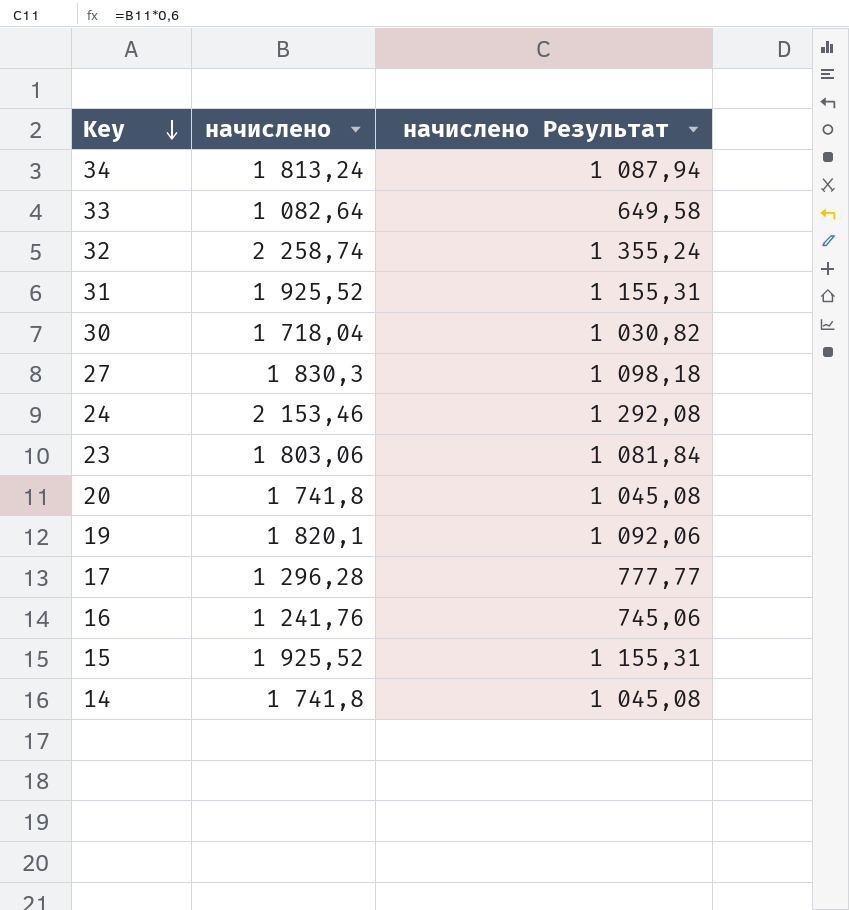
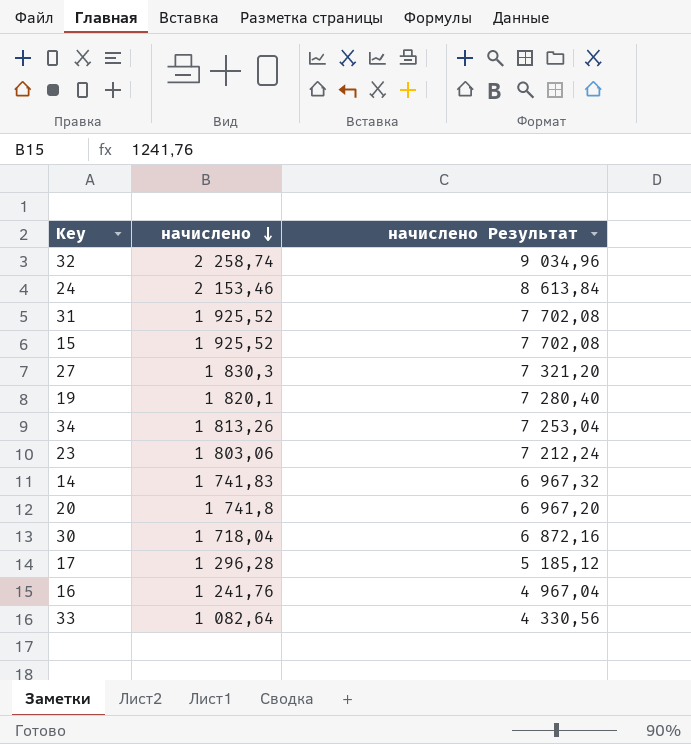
row order: Key descending -> начислено descending
column начислено Результат | formula: [начислено] * 0,6 -> [начислено] * 4
34 | начислено: 1 813,24 -> 1 813,26
14 | начислено: 1 741,8 -> 1 741,83

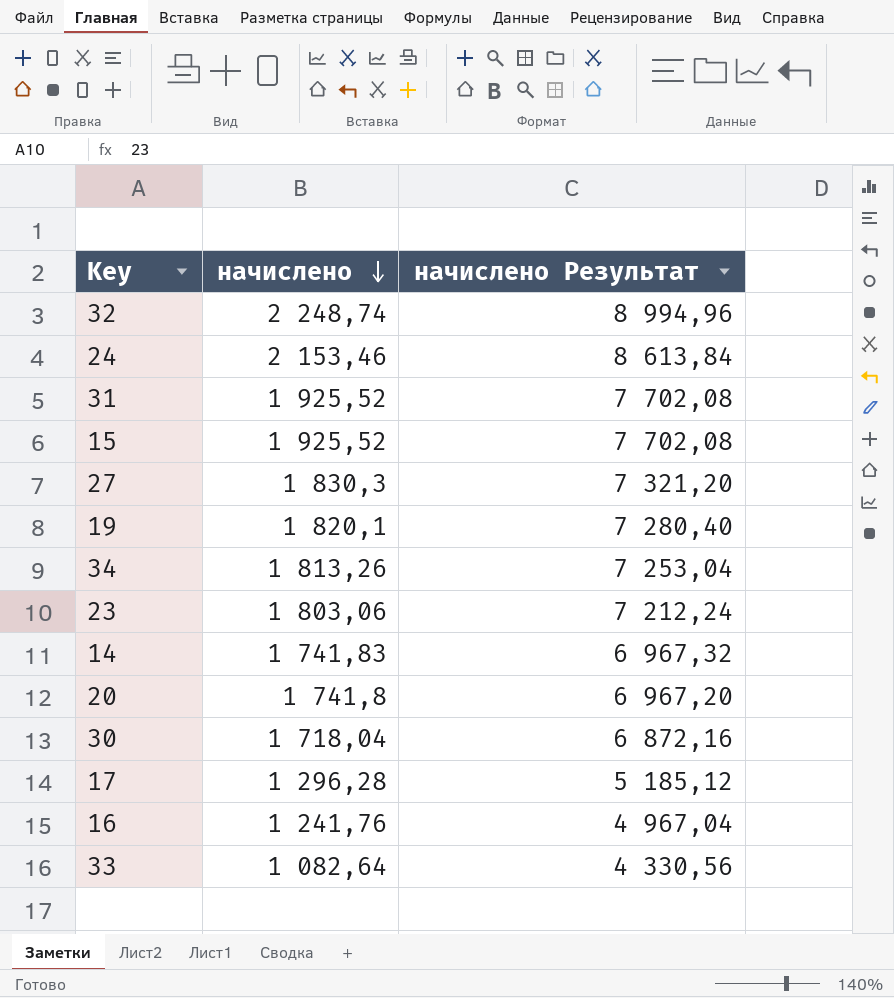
32 | начислено: 2 258,74 -> 2 248,74
32 | начислено Результат: 9 034,96 -> 8 994,96

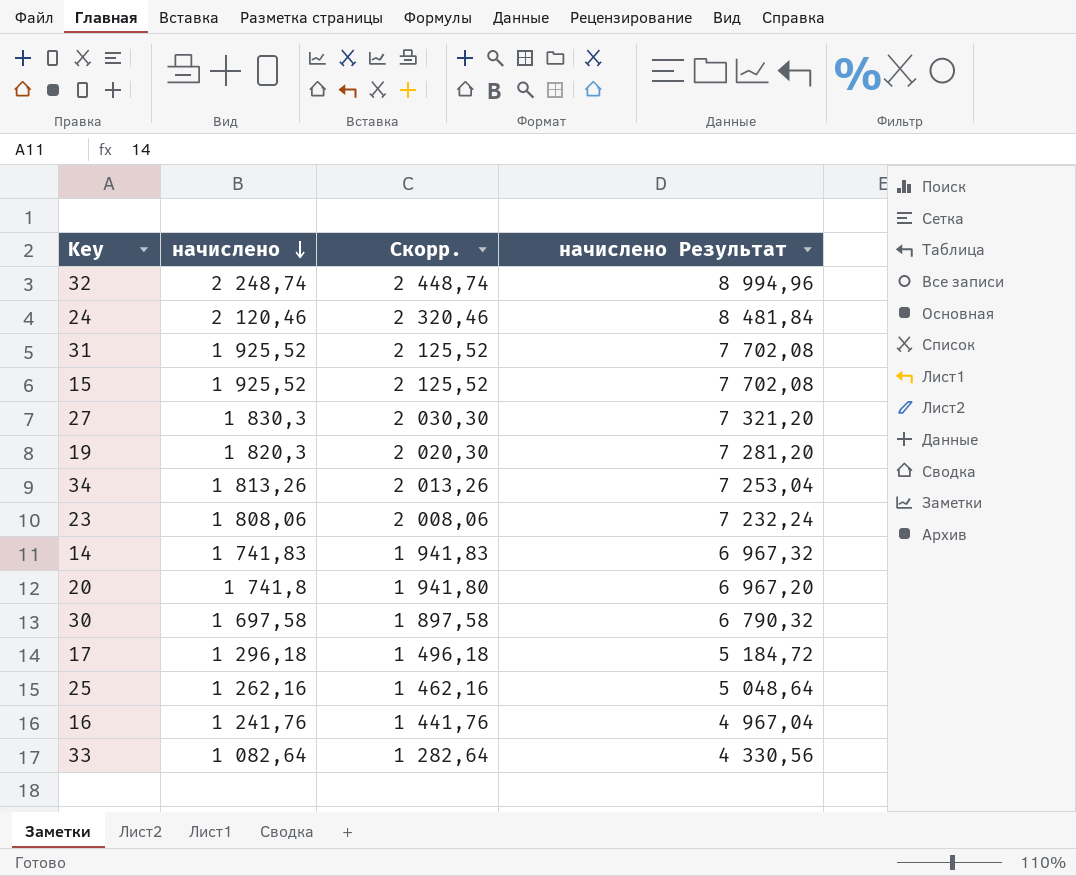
column Скорр. | formula: none -> [начислено] + 200
24 | начислено: 2 153,46 -> 2 120,46
24 | начислено Результат: 8 613,84 -> 8 481,84
19 | начислено: 1 820,1 -> 1 820,3
19 | начислено Результат: 7 280,40 -> 7 281,20
23 | начислено: 1 803,06 -> 1 808,06
23 | начислено Результат: 7 212,24 -> 7 232,24
30 | начислено: 1 718,04 -> 1 697,58
30 | начислено Результат: 6 872,16 -> 6 790,32
17 | начислено: 1 296,28 -> 1 296,18
17 | начислено Результат: 5 185,12 -> 5 184,72
row 25: none -> 1 262,16 | 1 462,16 | 5 048,64

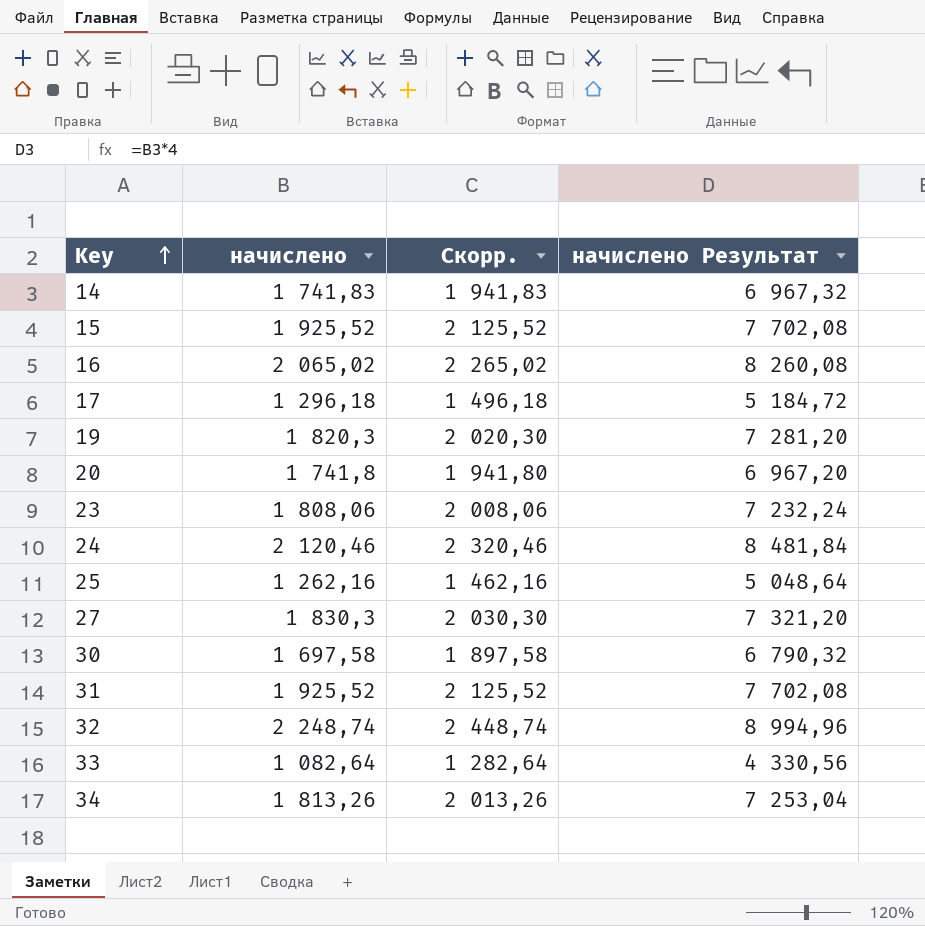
row order: начислено descending -> Key ascending
16 | начислено: 1 241,76 -> 2 065,02
16 | Скорр.: 1 441,76 -> 2 265,02
16 | начислено Результат: 4 967,04 -> 8 260,08

